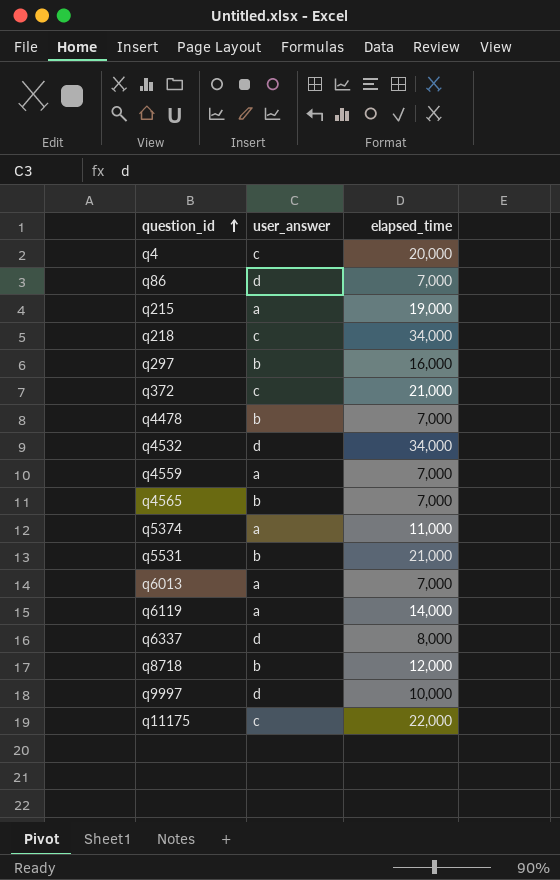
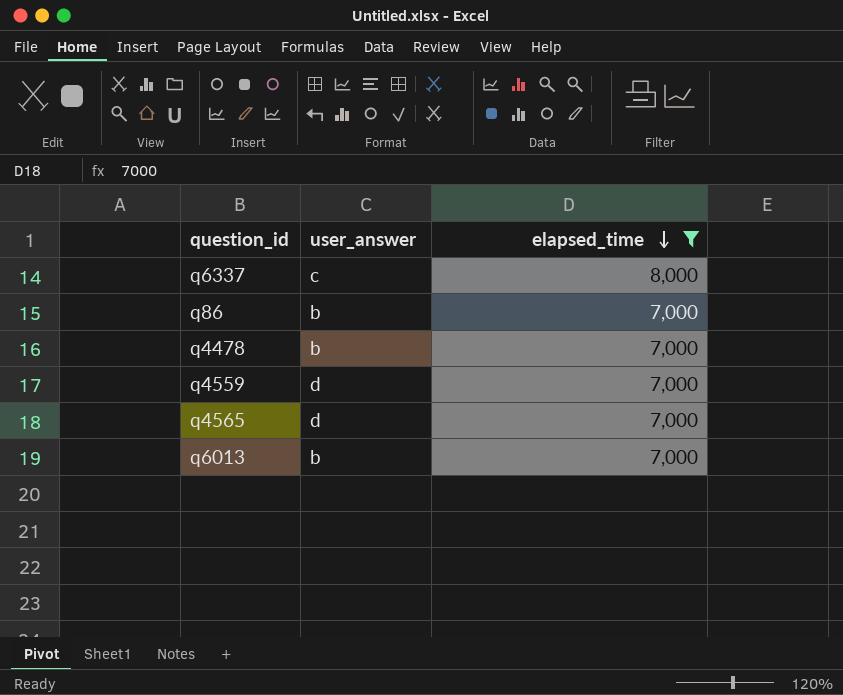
filter: none -> elapsed_time <= 8,000
row order: question_id ascending -> elapsed_time descending
q6337 | user_answer: d -> c
q86 | user_answer: d -> b
q4559 | user_answer: a -> d
q4565 | user_answer: b -> d
q6013 | user_answer: a -> b

